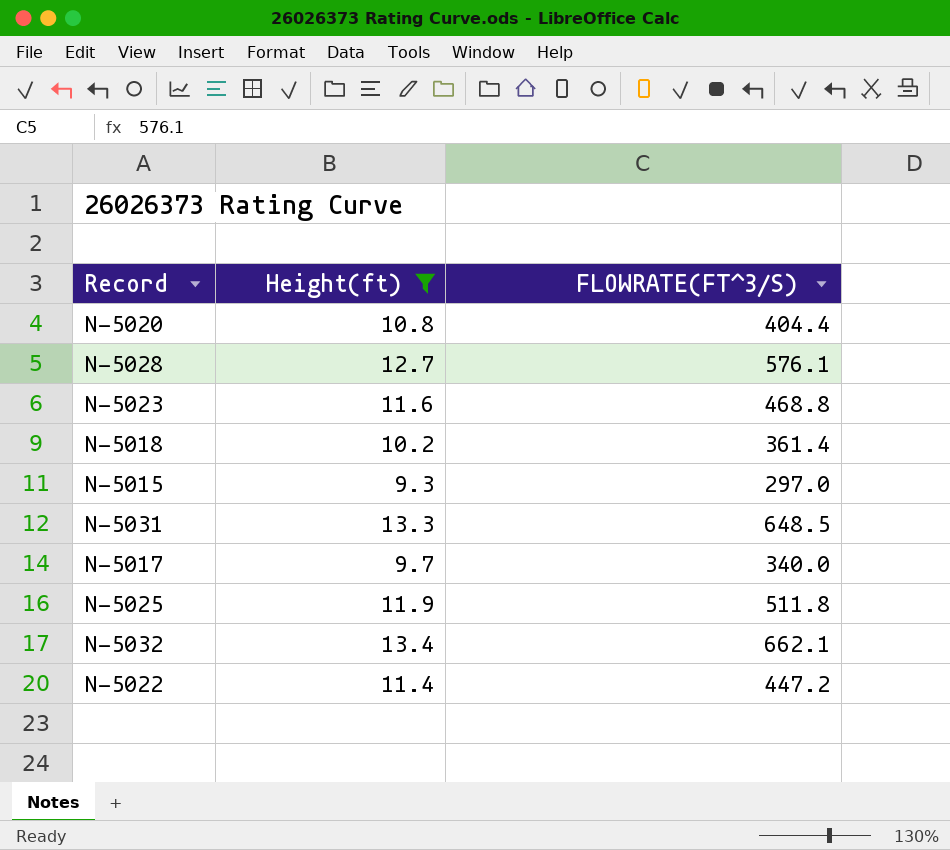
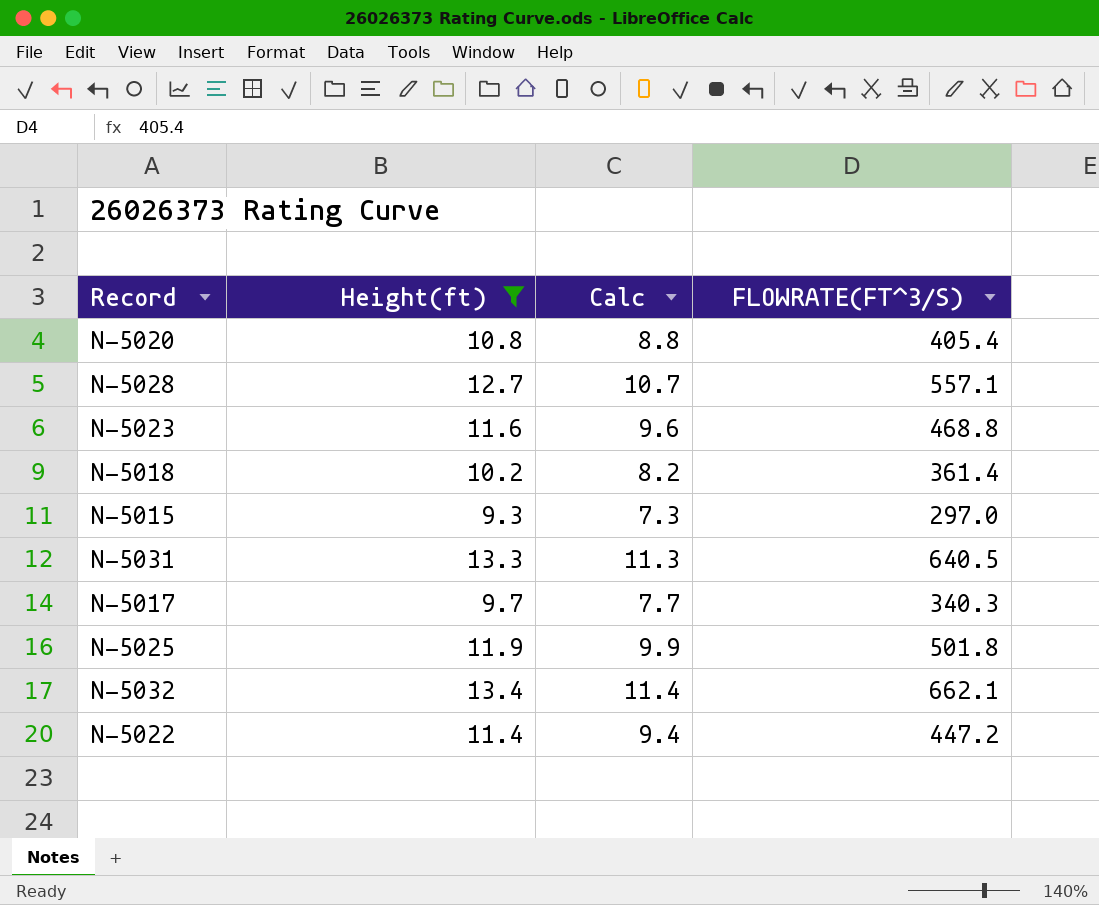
column Calc | formula: none -> [Height(ft)] - 2
N-5020 | FLOWRATE(FT^3/S): 404.4 -> 405.4
N-5028 | FLOWRATE(FT^3/S): 576.1 -> 557.1
N-5031 | FLOWRATE(FT^3/S): 648.5 -> 640.5
N-5017 | FLOWRATE(FT^3/S): 340.0 -> 340.3
N-5025 | FLOWRATE(FT^3/S): 511.8 -> 501.8

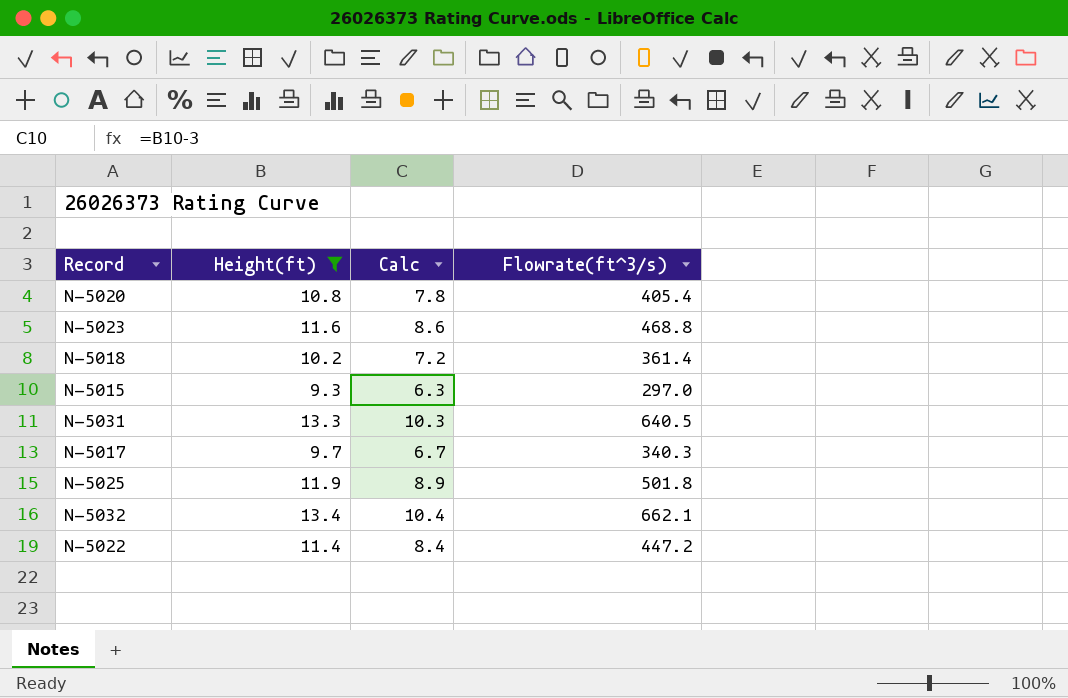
column Calc | formula: [Height(ft)] - 2 -> [Height(ft)] - 3
column name: FLOWRATE(FT^3/S) -> Flowrate(ft^3/s)
row N-5028: 12.7 | 10.7 | 557.1 -> none

